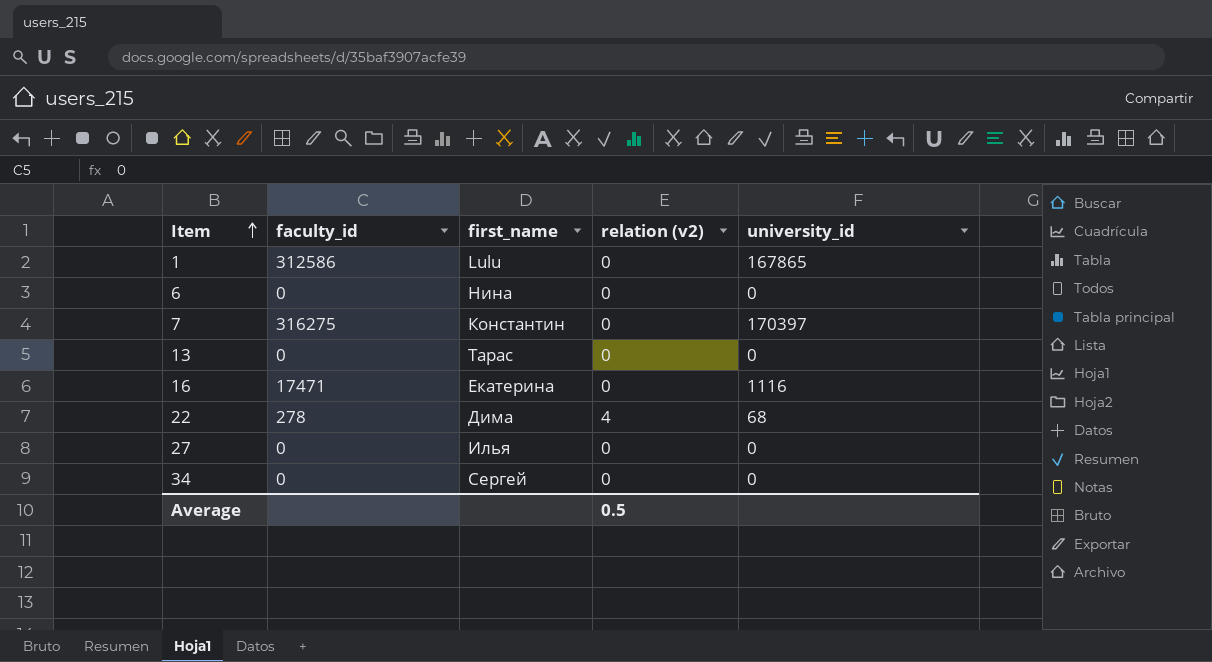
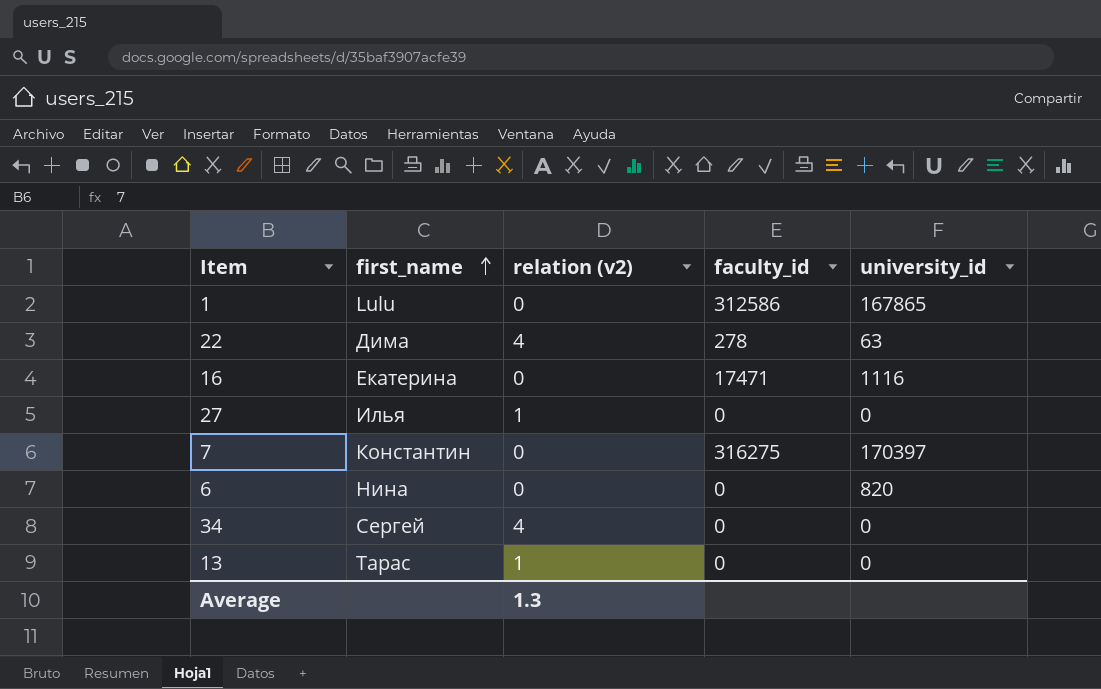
row order: Item ascending -> first_name ascending
column faculty_id | position: 2 -> 4
22 | university_id: 68 -> 63
27 | relation (v2): 0 -> 1
6 | university_id: 0 -> 820
34 | relation (v2): 0 -> 4
13 | relation (v2): 0 -> 1
Average | relation (v2): 0.5 -> 1.3

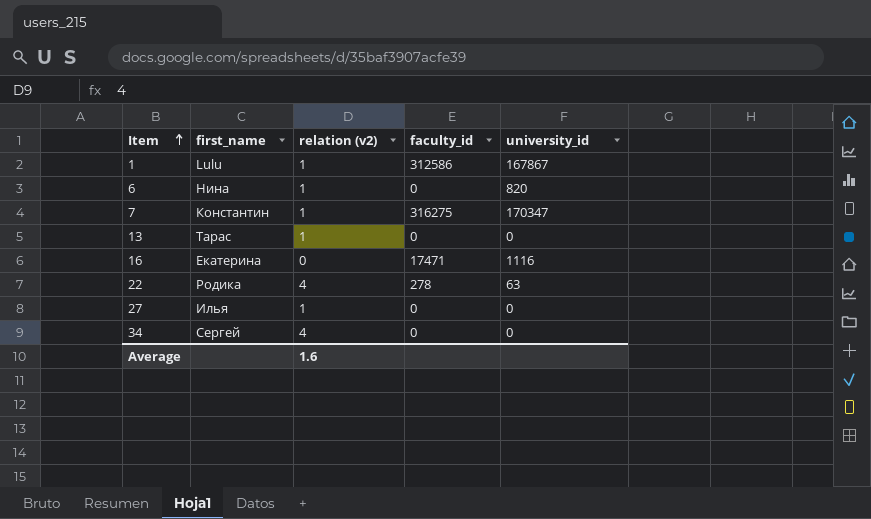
row order: first_name ascending -> Item ascending
1 | relation (v2): 0 -> 1
1 | university_id: 167865 -> 167867
6 | relation (v2): 0 -> 1
7 | relation (v2): 0 -> 1
7 | university_id: 170397 -> 170347
22 | first_name: Дима -> Родика
Average | relation (v2): 1.3 -> 1.6

